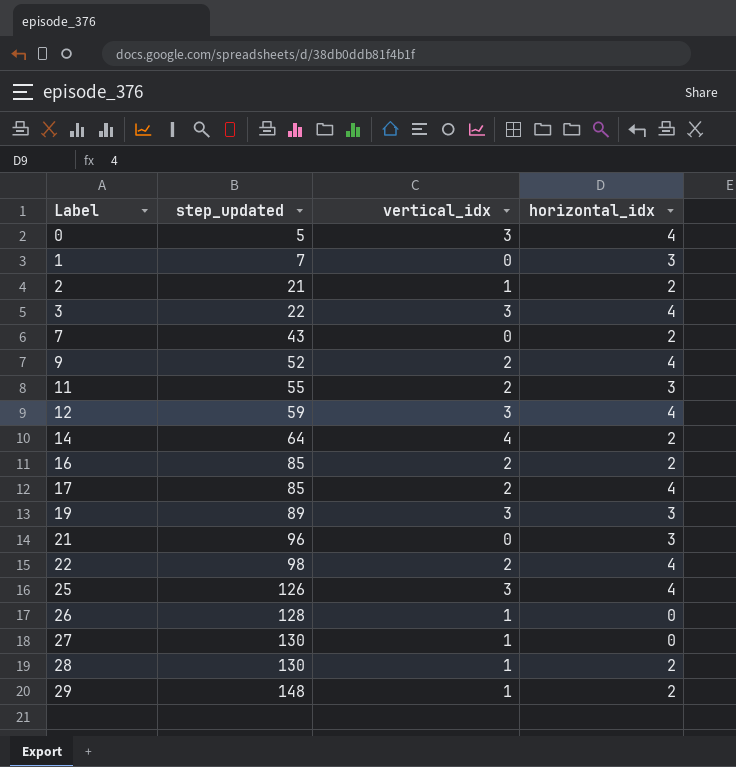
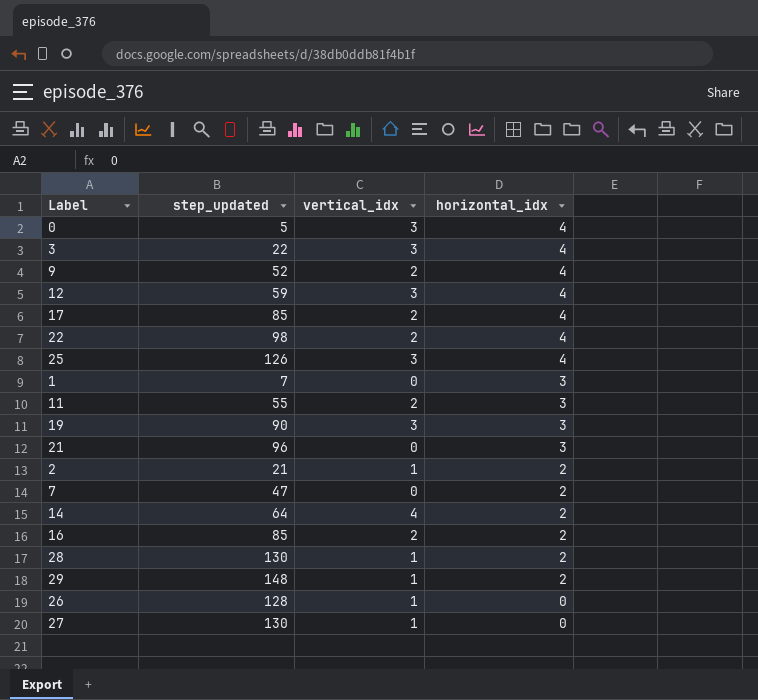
row order: Label ascending -> horizontal_idx descending
19 | step_updated: 89 -> 90
7 | step_updated: 43 -> 47

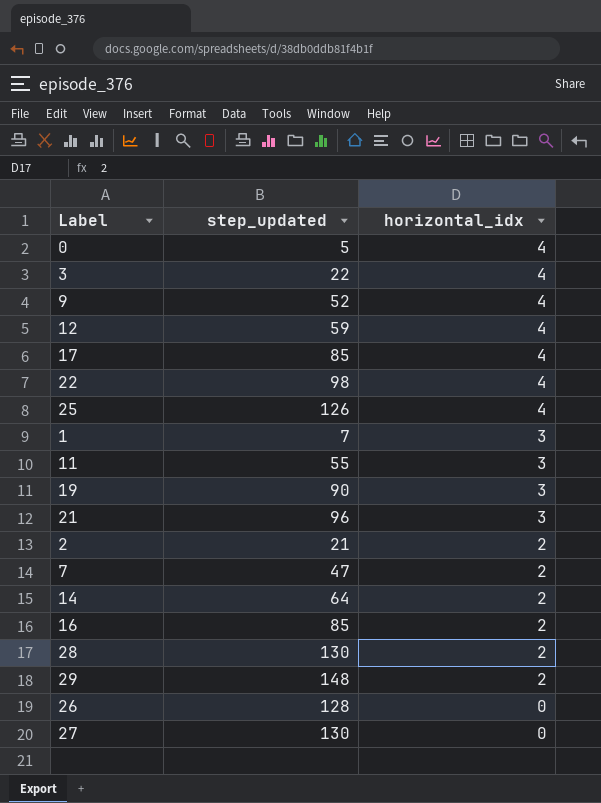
column vertical_idx | position: 3 -> none

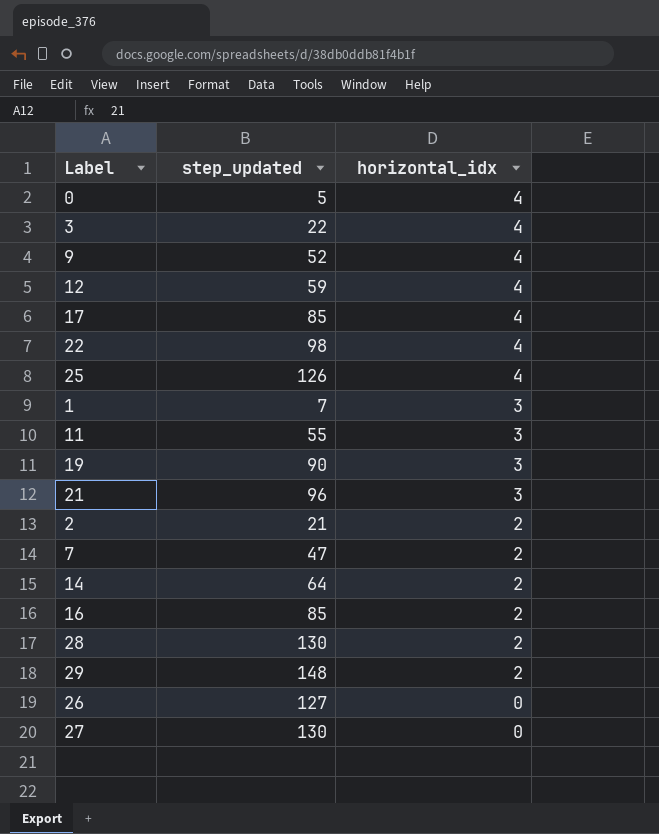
26 | step_updated: 128 -> 127

